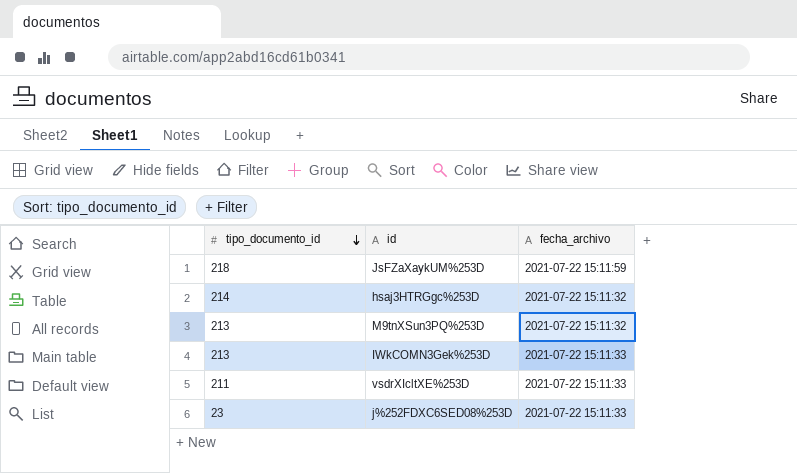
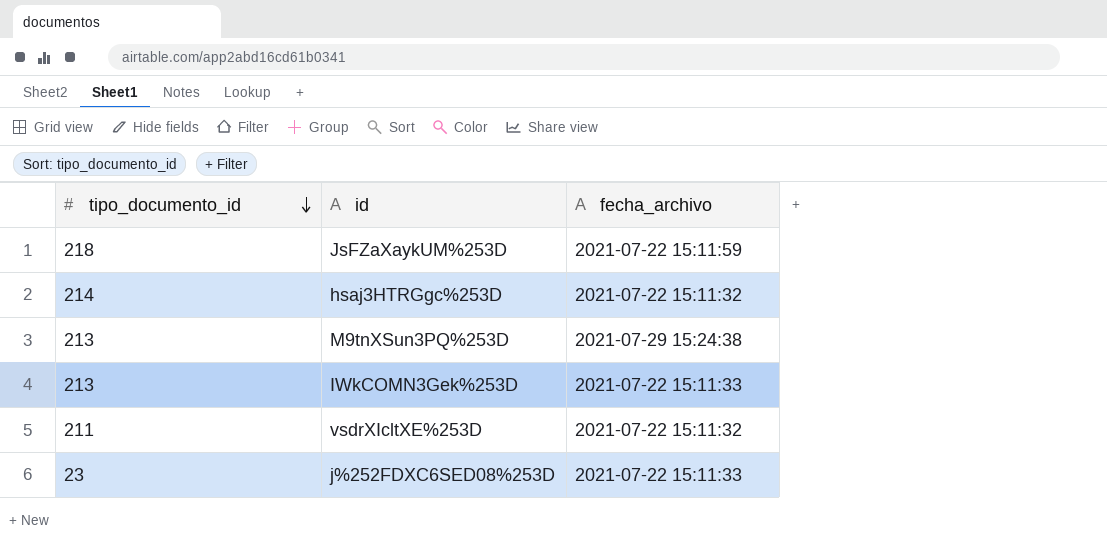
M9tnXSun3PQ%253D | fecha_archivo: 2021-07-22 15:11:32 -> 2021-07-29 15:24:38
vsdrXIcltXE%253D | fecha_archivo: 2021-07-22 15:11:33 -> 2021-07-22 15:11:32

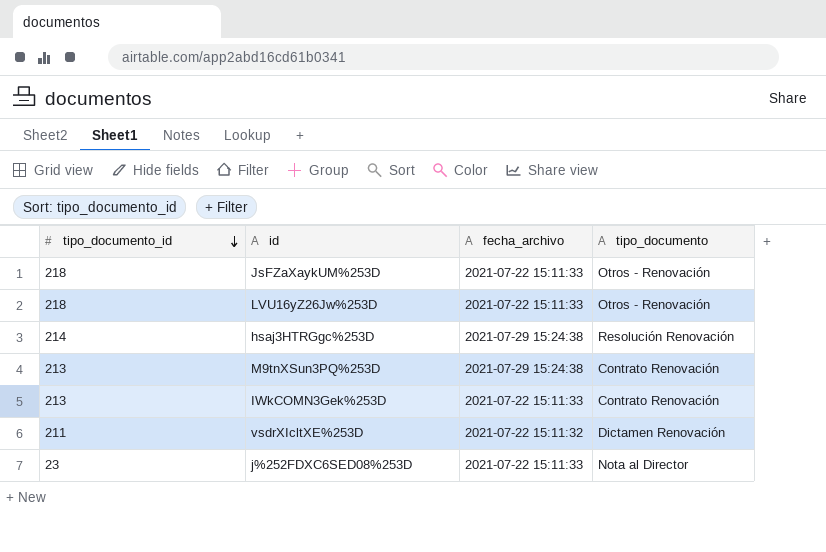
column tipo_documento | position: none -> 4
JsFZaXaykUM%253D | fecha_archivo: 2021-07-22 15:11:59 -> 2021-07-22 15:11:33
row LVU16yZ26Jw%253D: none -> 218 | 2021-07-22 15:11:33 | Otros - Renovación
hsaj3HTRGgc%253D | fecha_archivo: 2021-07-22 15:11:32 -> 2021-07-29 15:24:38

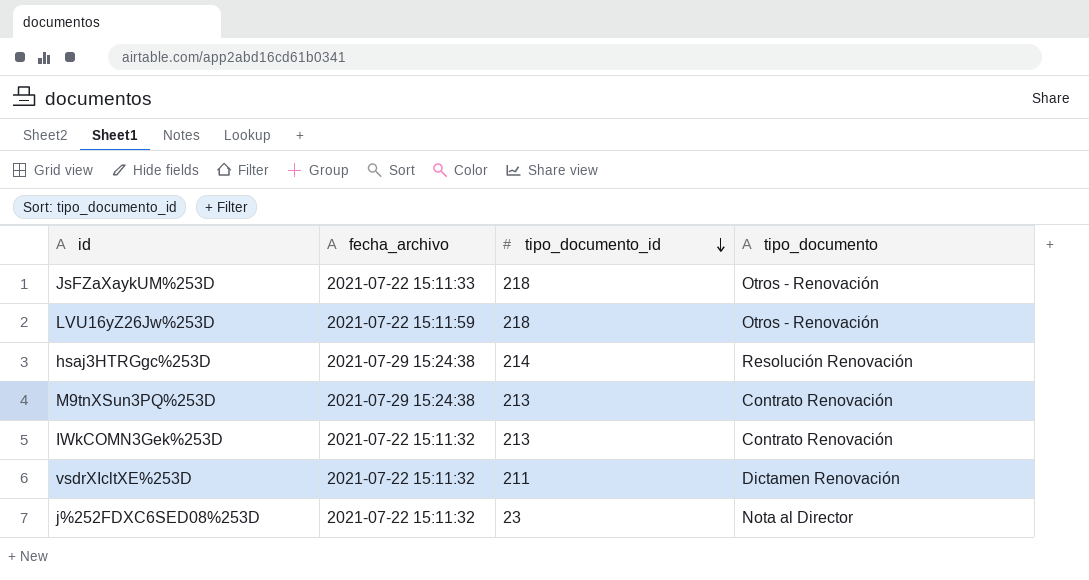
column tipo_documento_id | position: 1 -> 3
LVU16yZ26Jw%253D | fecha_archivo: 2021-07-22 15:11:33 -> 2021-07-22 15:11:59
IWkCOMN3Gek%253D | fecha_archivo: 2021-07-22 15:11:33 -> 2021-07-22 15:11:32
j%252FDXC6SED08%253D | fecha_archivo: 2021-07-22 15:11:33 -> 2021-07-22 15:11:32

